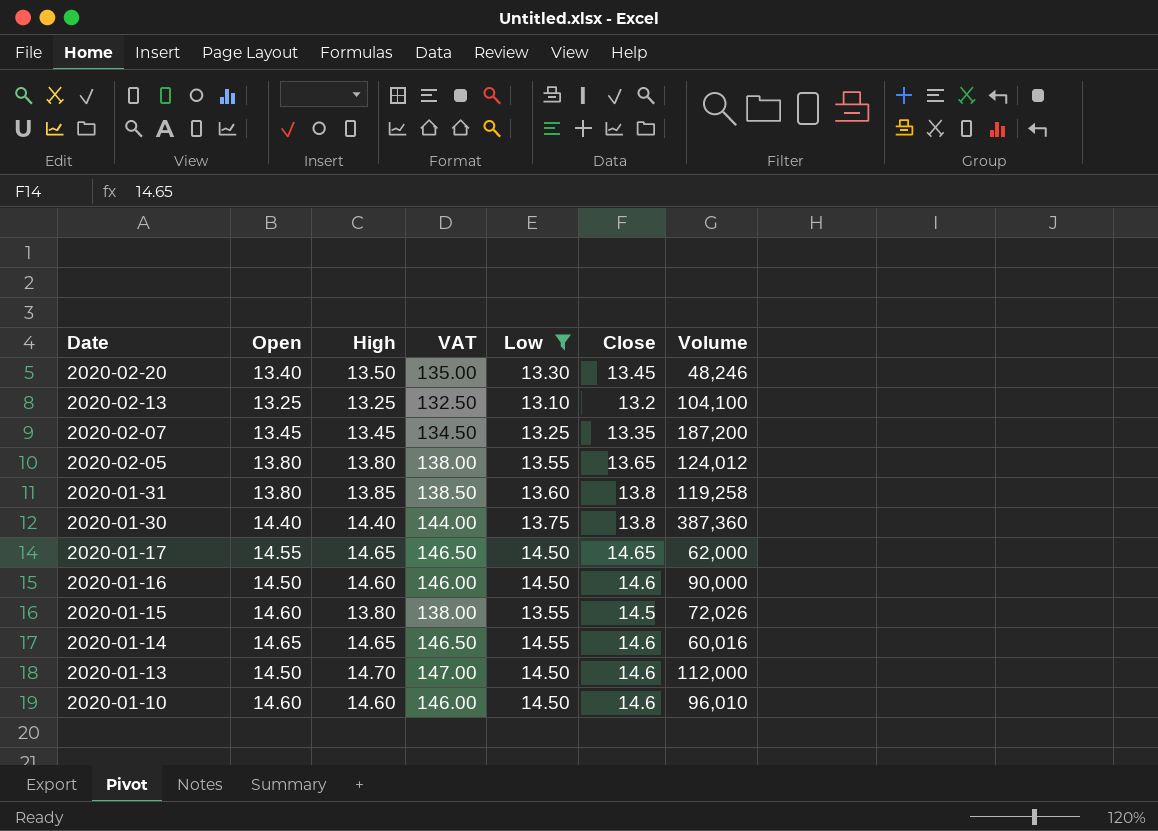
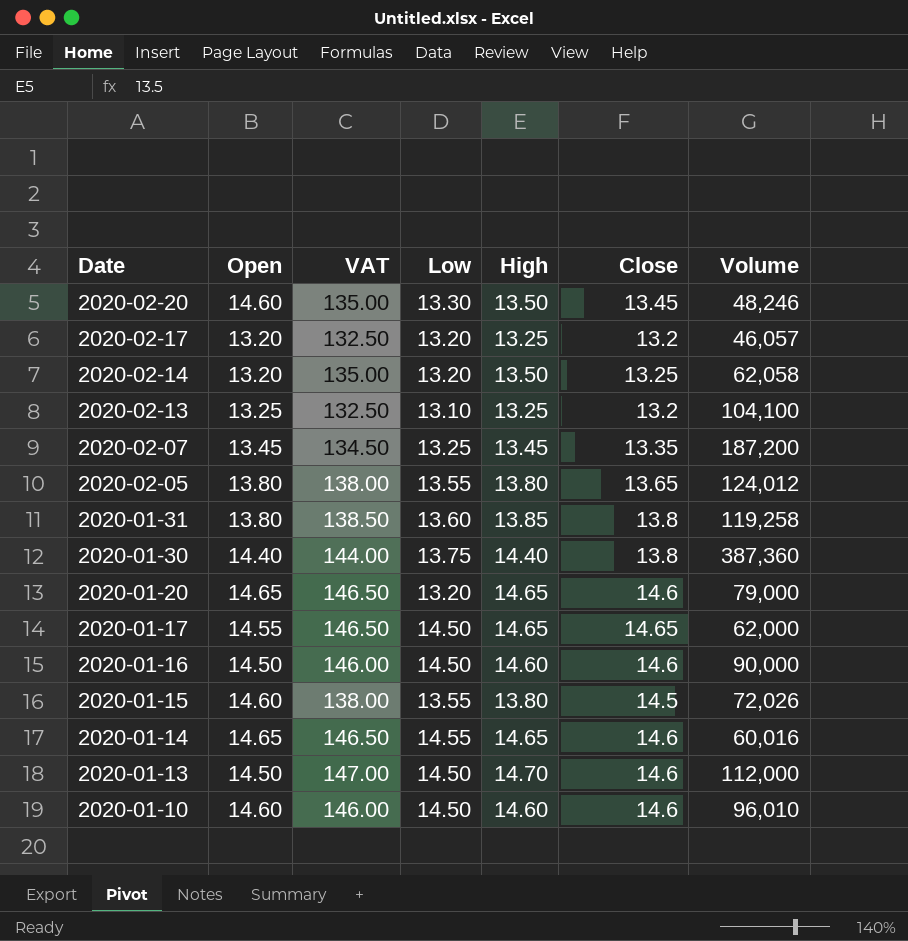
filter: Low != 13.20 -> none
column High | position: 3 -> 5
2020-02-20 | Open: 13.40 -> 14.60

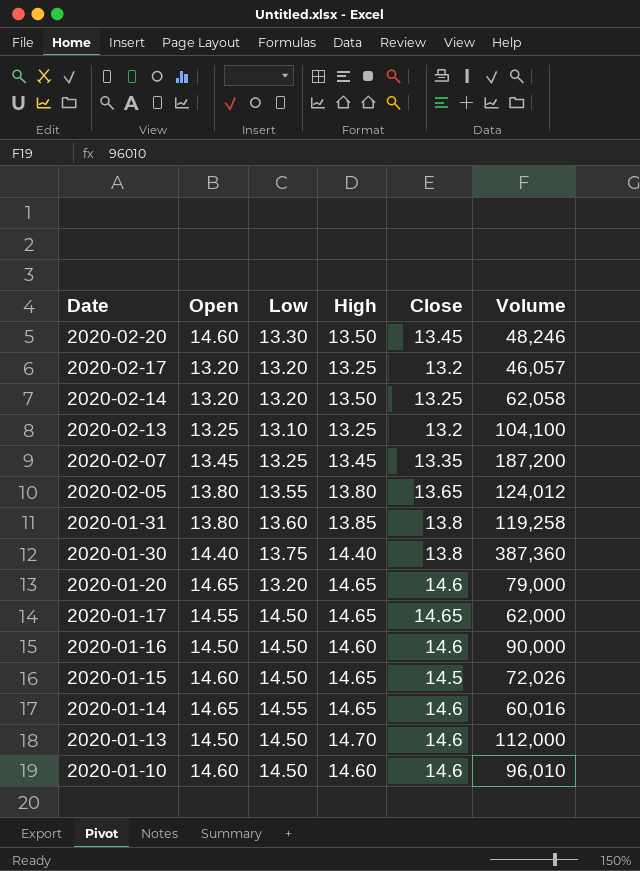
column VAT | formula: [High] * 10 -> none
2020-01-15 | Low: 13.55 -> 14.50
2020-01-15 | High: 13.80 -> 14.65

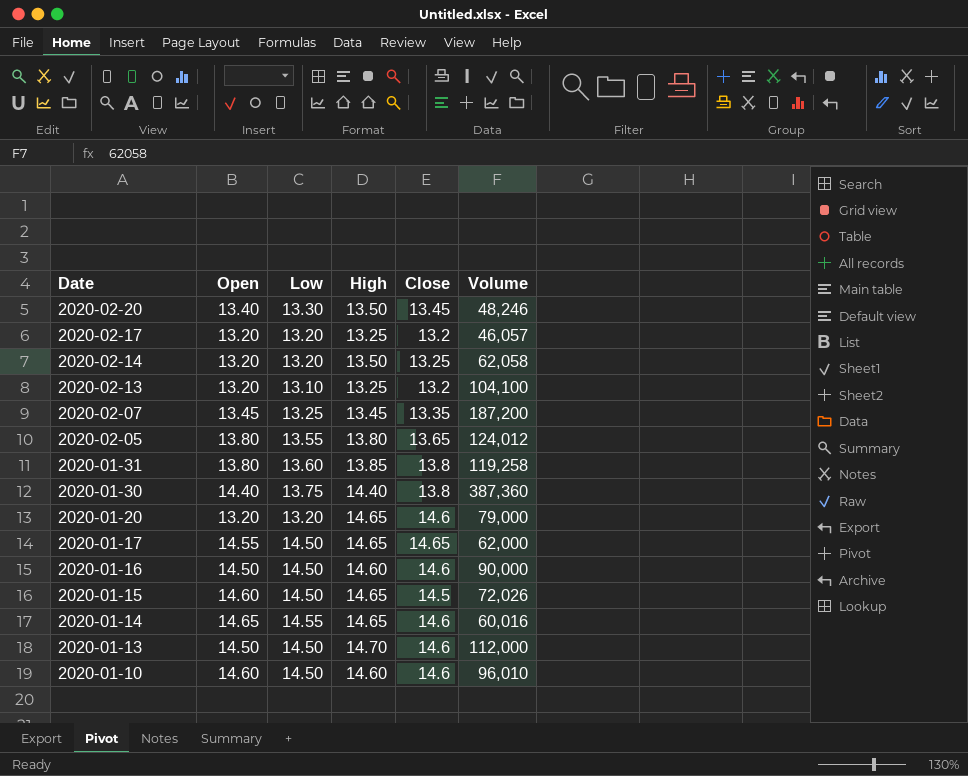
2020-02-20 | Open: 14.60 -> 13.40
2020-02-13 | Open: 13.25 -> 13.20
2020-01-20 | Open: 14.65 -> 13.20

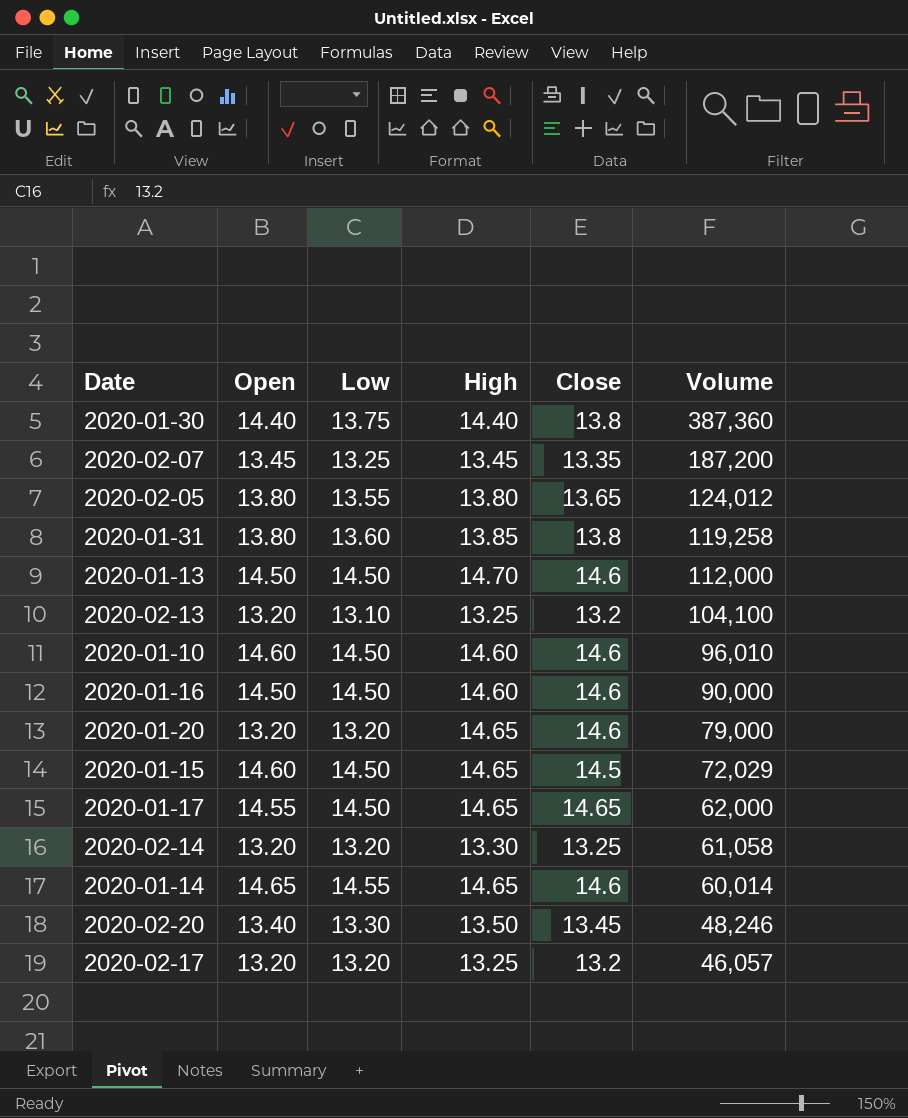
row order: Date descending -> Volume descending
2020-01-15 | Volume: 72,026 -> 72,029
2020-02-14 | High: 13.50 -> 13.30
2020-02-14 | Volume: 62,058 -> 61,058
2020-01-14 | Volume: 60,016 -> 60,014

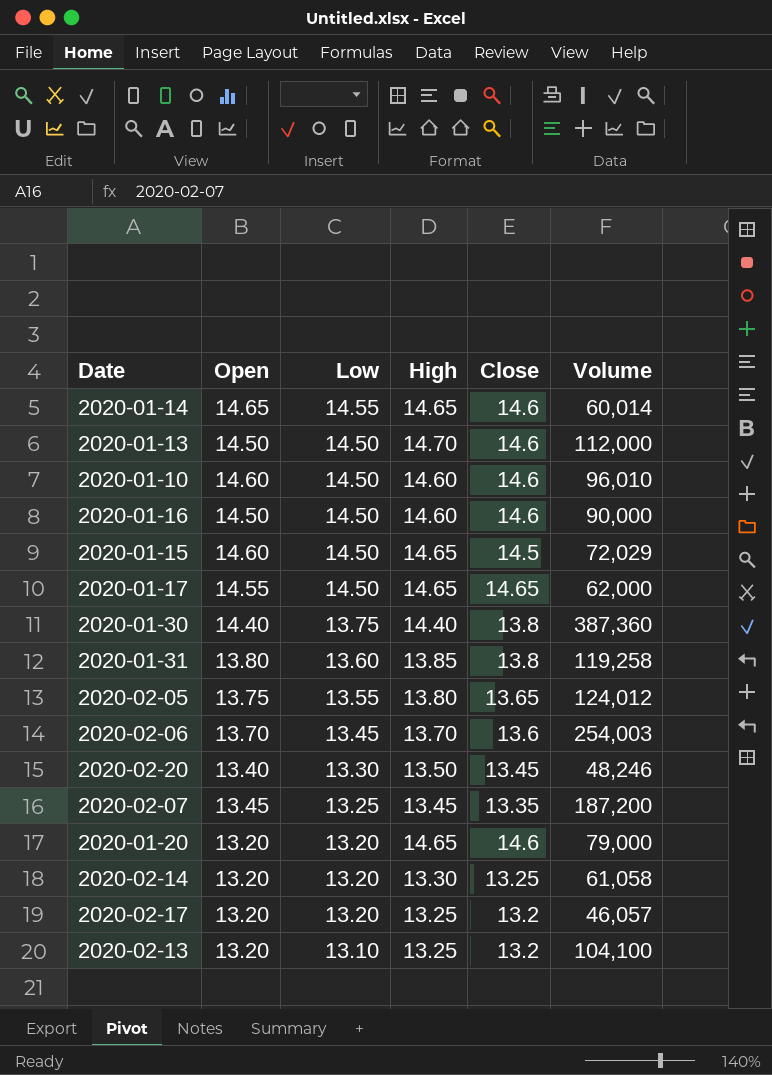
row order: Volume descending -> Low descending
2020-02-05 | Open: 13.80 -> 13.75
row 2020-02-06: none -> 13.70 | 13.45 | 13.70 | 13.6 | 254,003

